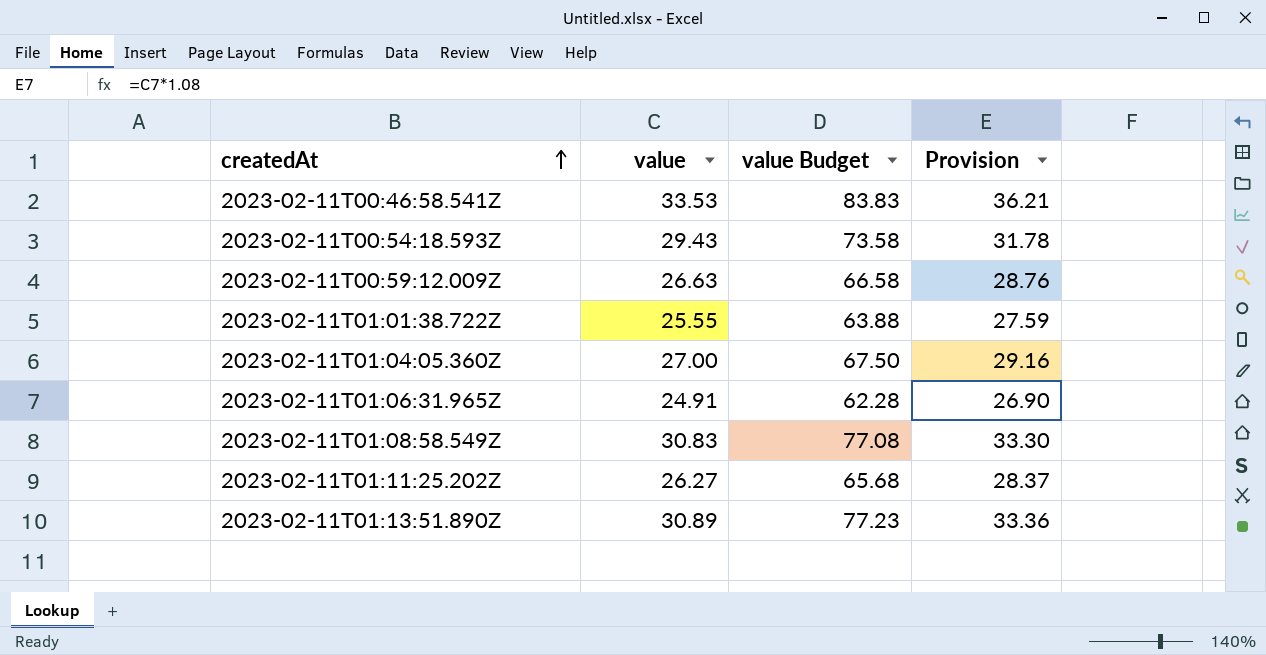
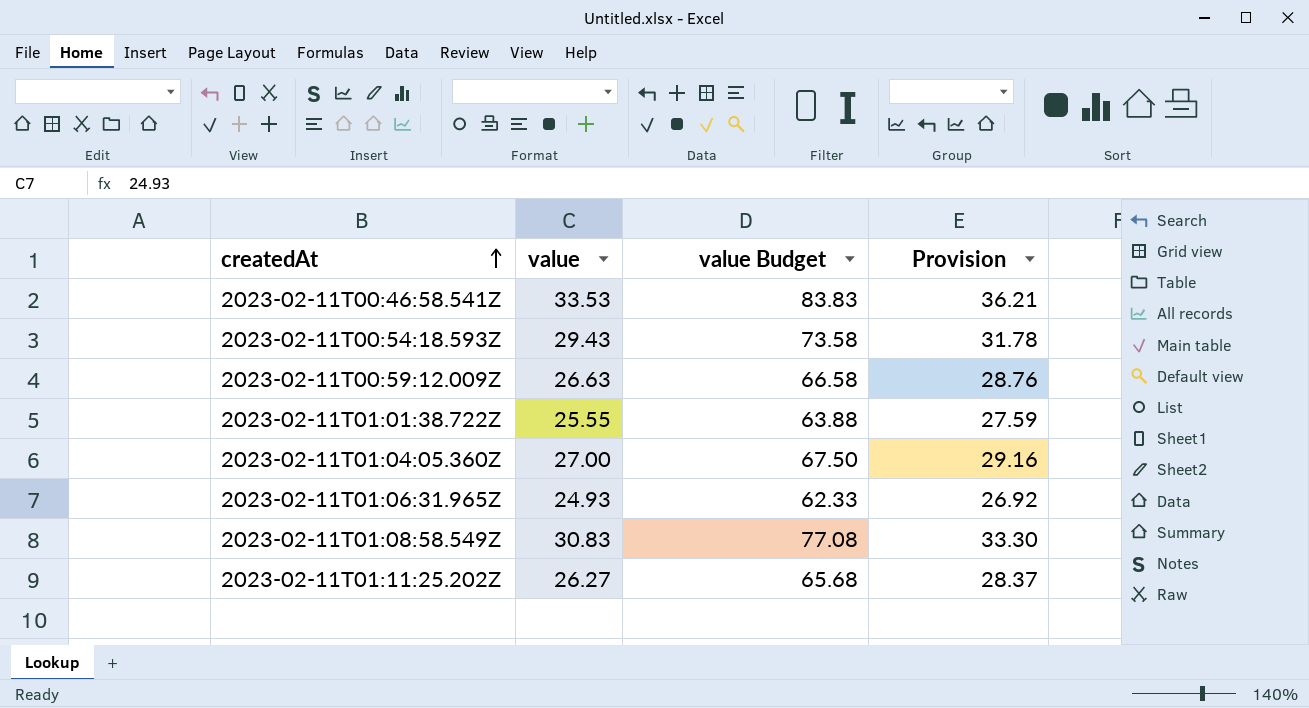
row 2023-02-11T01:13:51.890Z: 30.89 | 77.23 | 33.36 -> none
2023-02-11T01:06:31.965Z | value: 24.91 -> 24.93
2023-02-11T01:06:31.965Z | value Budget: 62.28 -> 62.33
2023-02-11T01:06:31.965Z | Provision: 26.90 -> 26.92

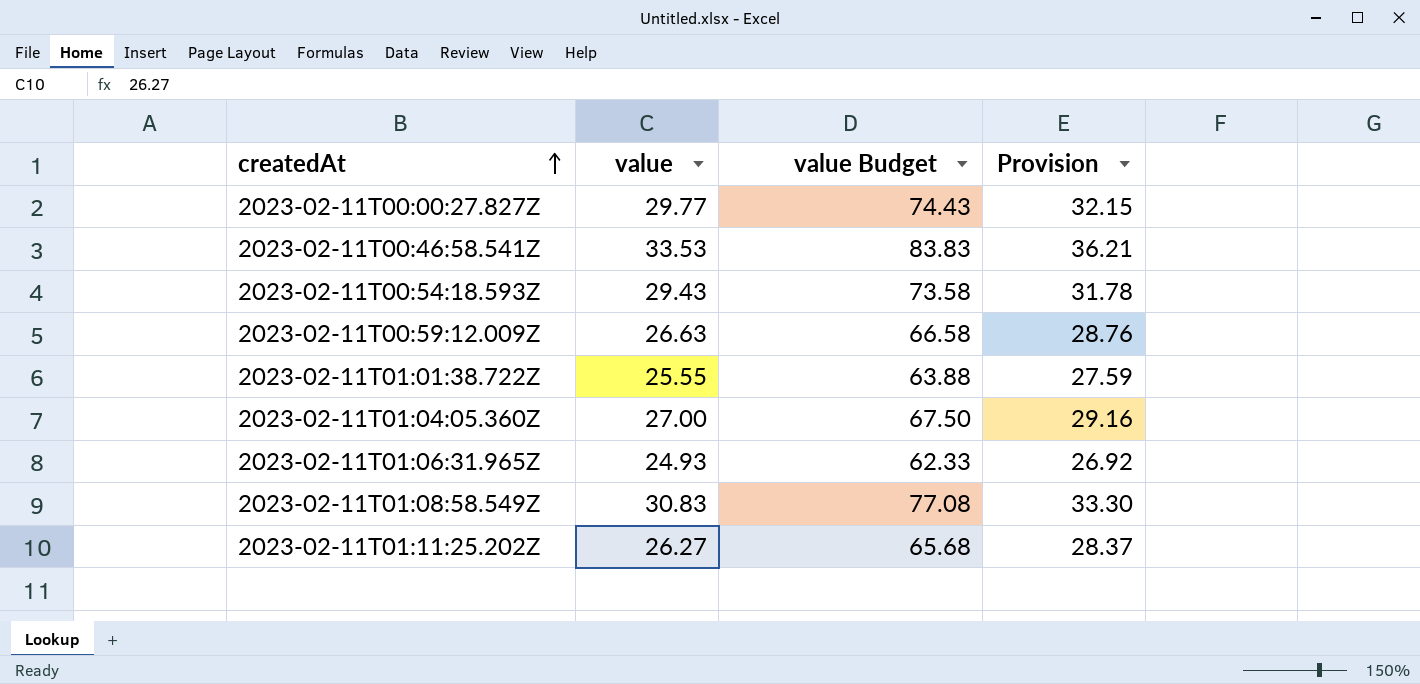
row 2023-02-11T00:00:27.827Z: none -> 29.77 | 74.43 | 32.15

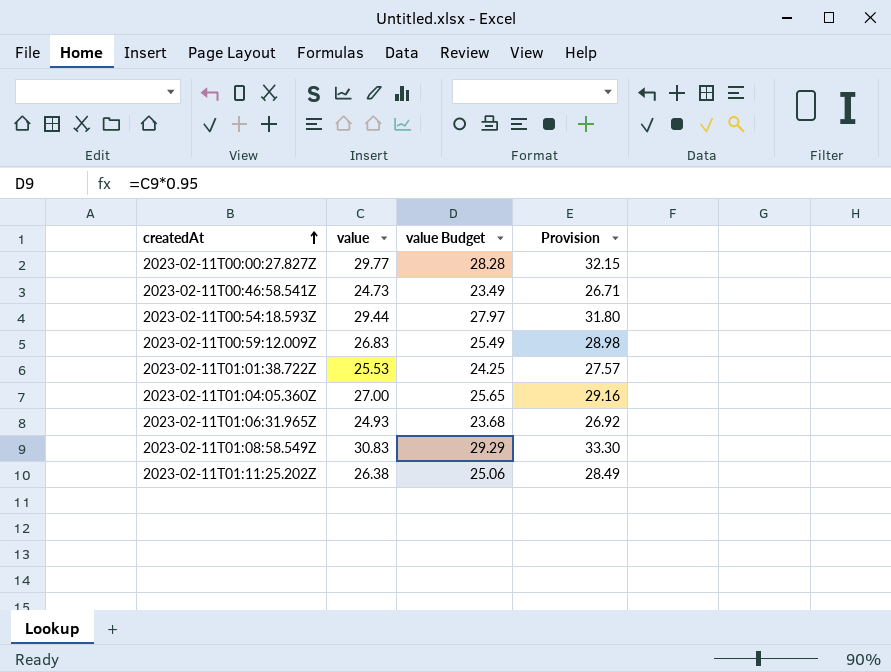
column value Budget | formula: [value] * 2.5 -> [value] * 0.95
2023-02-11T00:46:58.541Z | value: 33.53 -> 24.73
2023-02-11T00:46:58.541Z | Provision: 36.21 -> 26.71
2023-02-11T00:54:18.593Z | value: 29.43 -> 29.44
2023-02-11T00:54:18.593Z | Provision: 31.78 -> 31.80
2023-02-11T00:59:12.009Z | value: 26.63 -> 26.83
2023-02-11T00:59:12.009Z | Provision: 28.76 -> 28.98
2023-02-11T01:01:38.722Z | value: 25.55 -> 25.53
2023-02-11T01:01:38.722Z | Provision: 27.59 -> 27.57
2023-02-11T01:11:25.202Z | value: 26.27 -> 26.38
2023-02-11T01:11:25.202Z | Provision: 28.37 -> 28.49

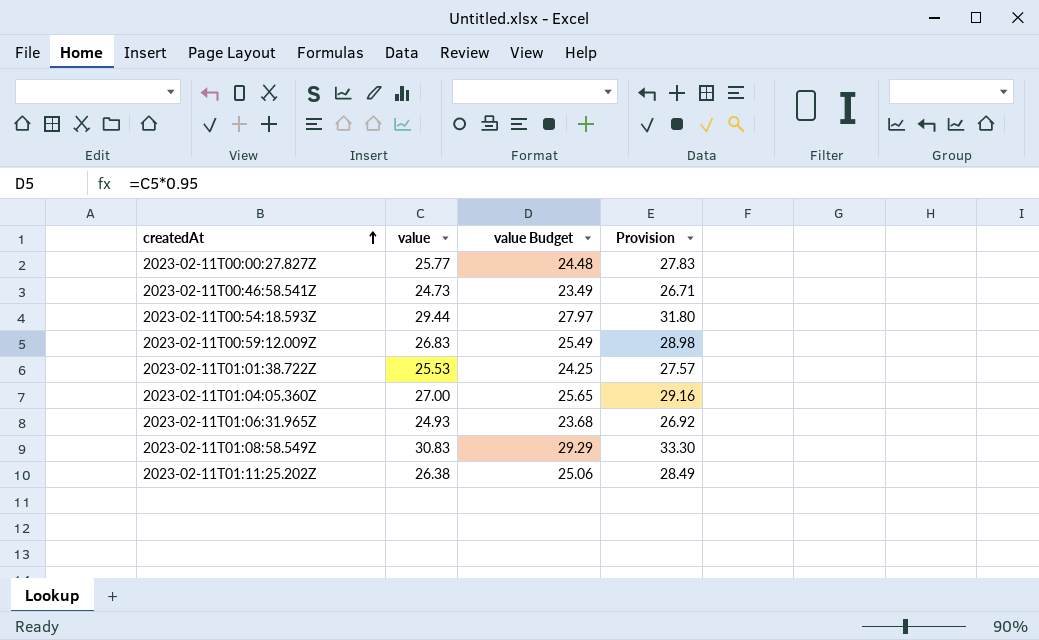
2023-02-11T00:00:27.827Z | value: 29.77 -> 25.77
2023-02-11T00:00:27.827Z | value Budget: 28.28 -> 24.48
2023-02-11T00:00:27.827Z | Provision: 32.15 -> 27.83

